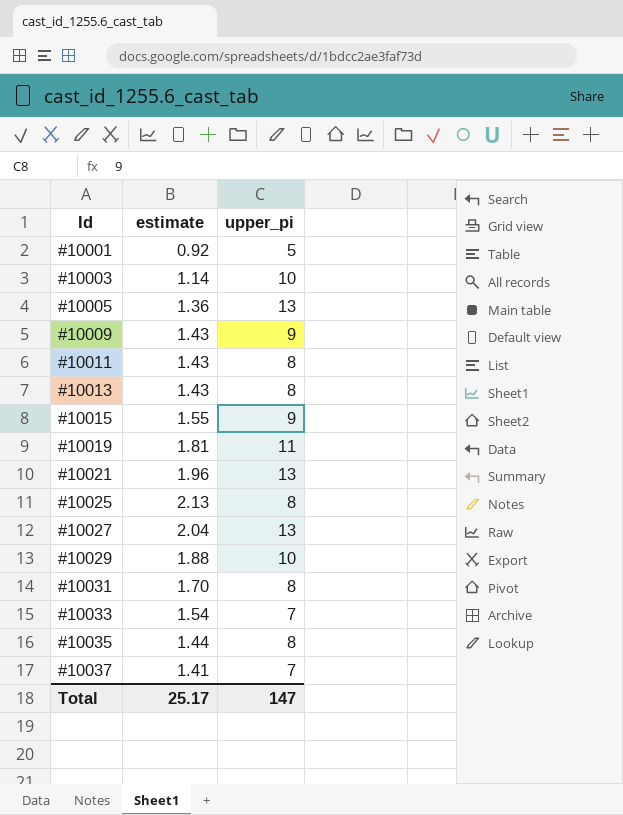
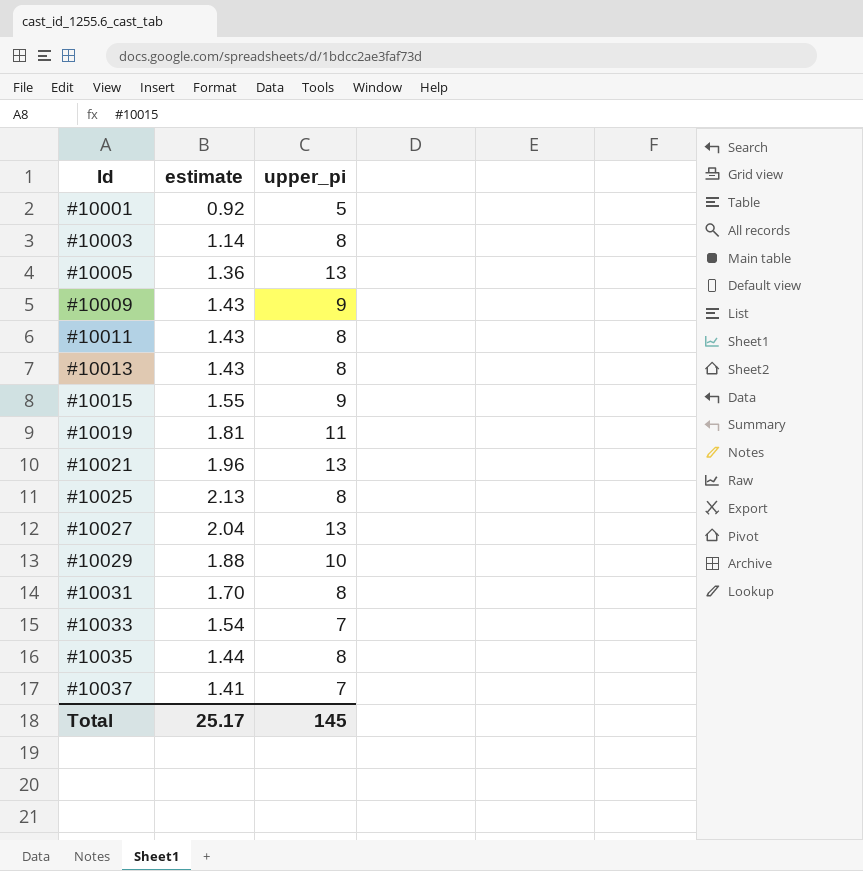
#10003 | upper_pi: 10 -> 8
Total | upper_pi: 147 -> 145

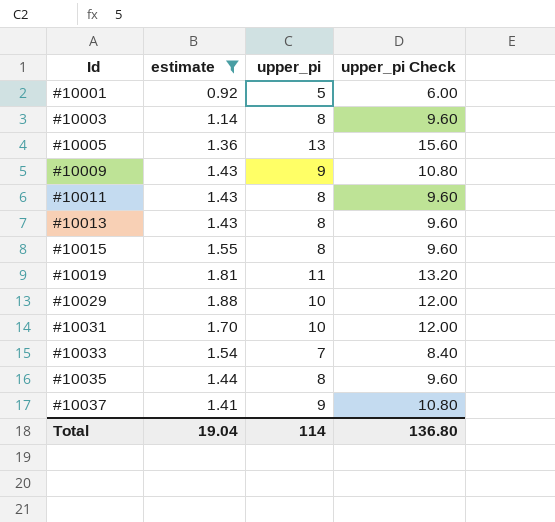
filter: none -> estimate <= 1.88
column upper_pi Check | formula: none -> [upper_pi] * 1.2
#10015 | upper_pi: 9 -> 8
#10031 | upper_pi: 8 -> 10
#10037 | upper_pi: 7 -> 9
Total | estimate: 25.17 -> 19.04
Total | upper_pi: 145 -> 114

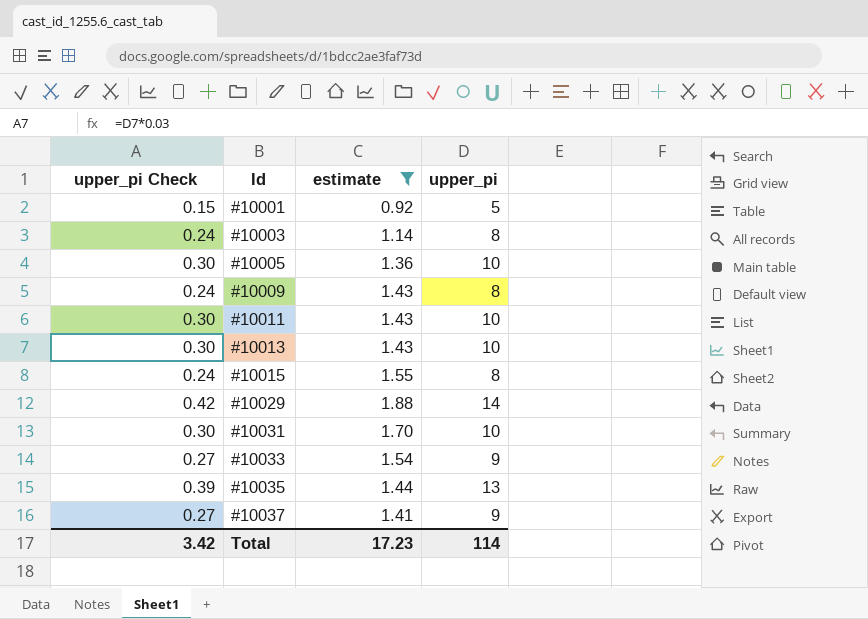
column upper_pi Check | formula: [upper_pi] * 1.2 -> [upper_pi] * 0.03
column upper_pi Check | position: 4 -> 1
row #10019: 1.81 | 11 | 13.20 -> none
#10005 | upper_pi: 13 -> 10
#10009 | upper_pi: 9 -> 8
#10011 | upper_pi: 8 -> 10
#10013 | upper_pi: 8 -> 10
#10029 | upper_pi: 10 -> 14
#10033 | upper_pi: 7 -> 9
#10035 | upper_pi: 8 -> 13
Total | upper_pi Check: 136.80 -> 3.42
Total | estimate: 19.04 -> 17.23

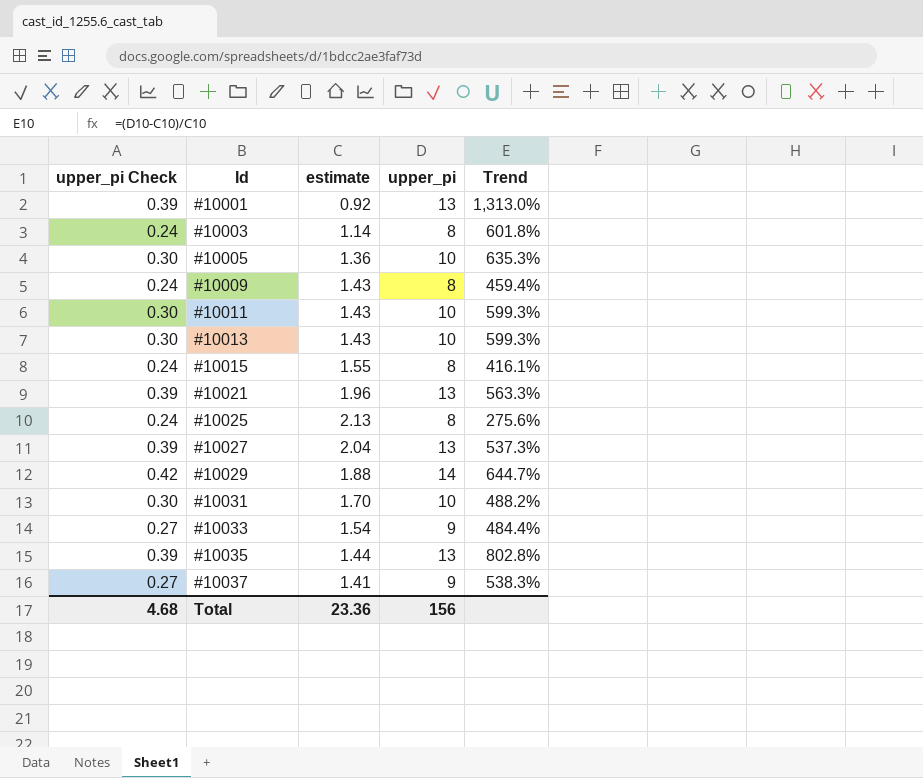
filter: estimate <= 1.88 -> none
column Trend | formula: none -> ([upper_pi] - [estimate]) / [estimate]
#10001 | upper_pi Check: 0.15 -> 0.39
#10001 | upper_pi: 5 -> 13
Total | upper_pi Check: 3.42 -> 4.68
Total | estimate: 17.23 -> 23.36
Total | upper_pi: 114 -> 156

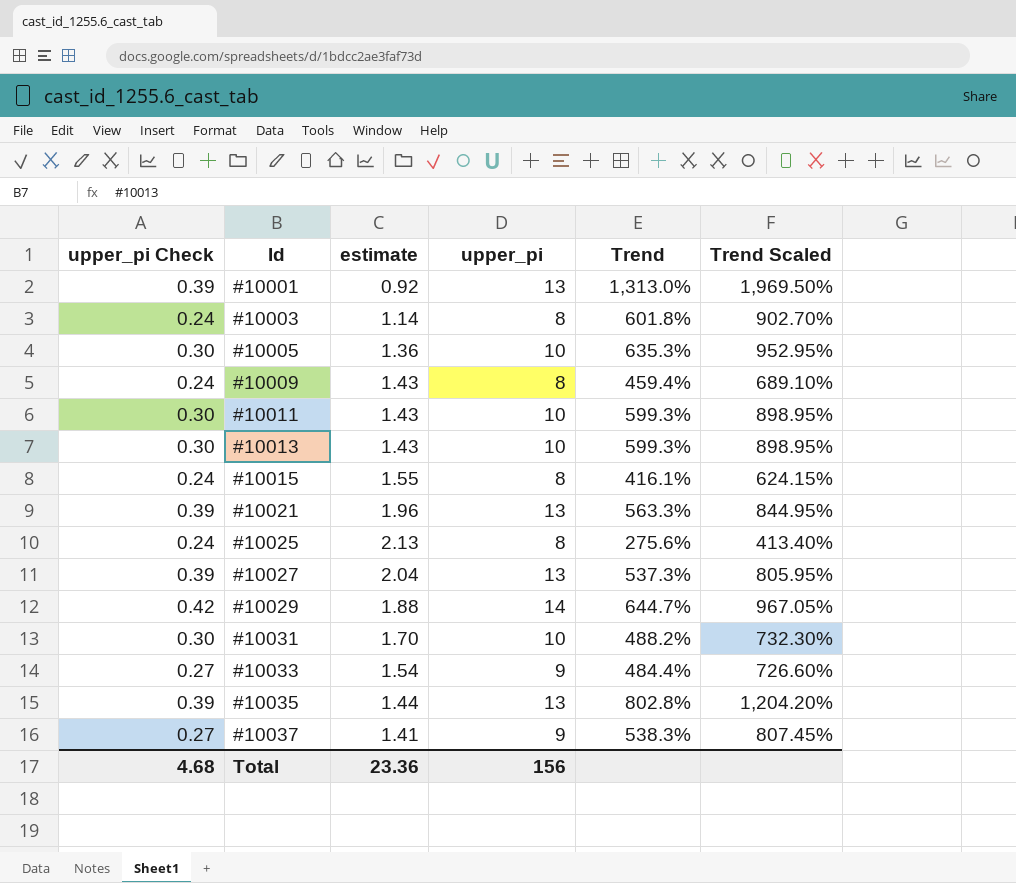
column Trend Scaled | formula: none -> [Trend] * 1.5

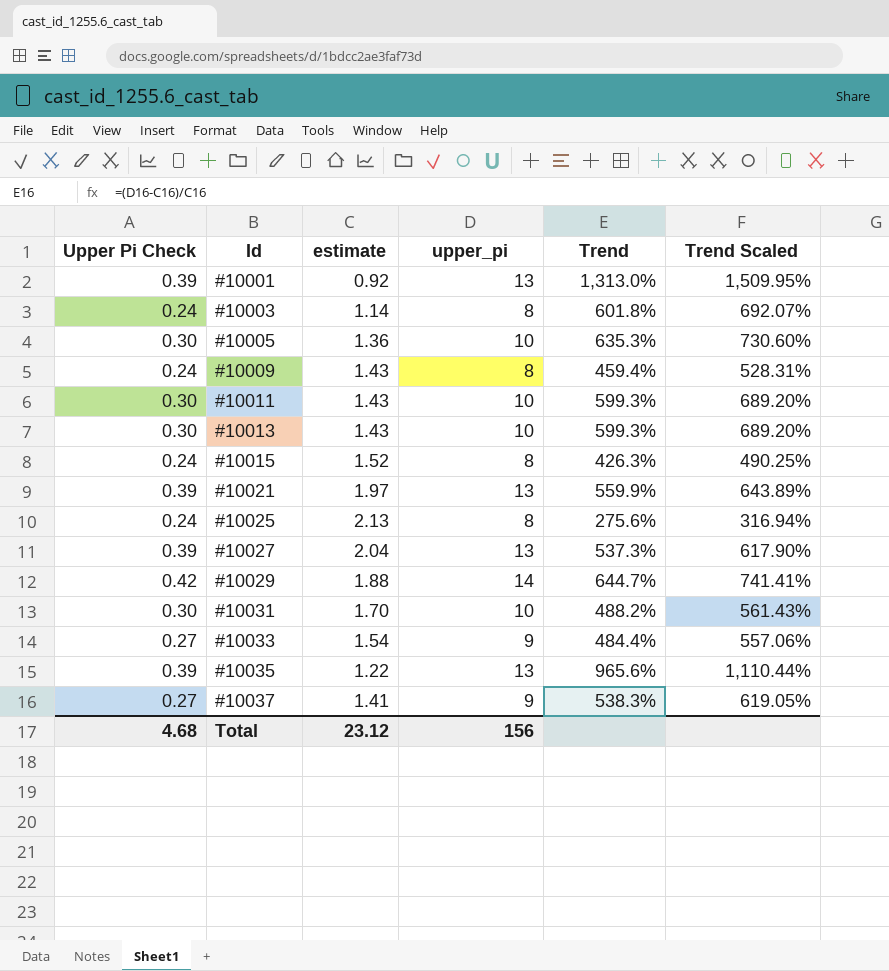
column name: upper_pi Check -> Upper Pi Check
column Trend Scaled | formula: [Trend] * 1.5 -> [Trend] * 1.15
#10015 | estimate: 1.55 -> 1.52
#10015 | Trend: 416.1% -> 426.3%
#10021 | estimate: 1.96 -> 1.97
#10021 | Trend: 563.3% -> 559.9%
#10035 | estimate: 1.44 -> 1.22
#10035 | Trend: 802.8% -> 965.6%
Total | estimate: 23.36 -> 23.12

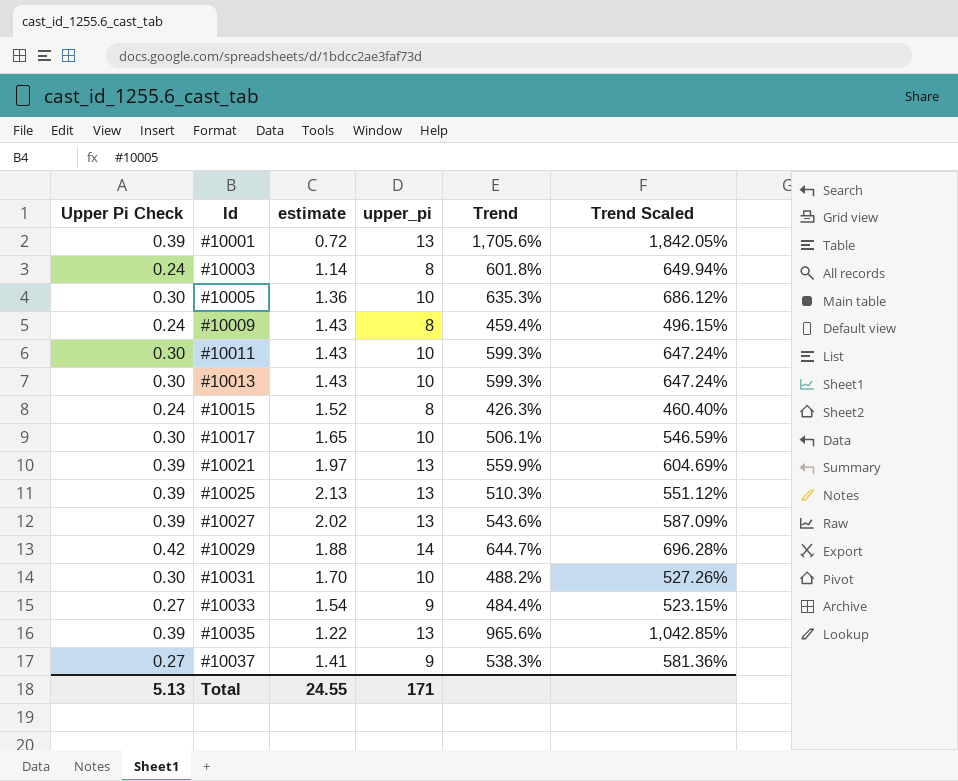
column Trend Scaled | formula: [Trend] * 1.15 -> [Trend] * 1.08
#10001 | estimate: 0.92 -> 0.72
#10001 | Trend: 1,313.0% -> 1,705.6%
row #10017: none -> 0.30 | 1.65 | 10 | 506.1% | 546.59%
#10025 | Upper Pi Check: 0.24 -> 0.39
#10025 | upper_pi: 8 -> 13
#10025 | Trend: 275.6% -> 510.3%
#10027 | estimate: 2.04 -> 2.02
#10027 | Trend: 537.3% -> 543.6%
Total | Upper Pi Check: 4.68 -> 5.13
Total | estimate: 23.12 -> 24.55
Total | upper_pi: 156 -> 171

